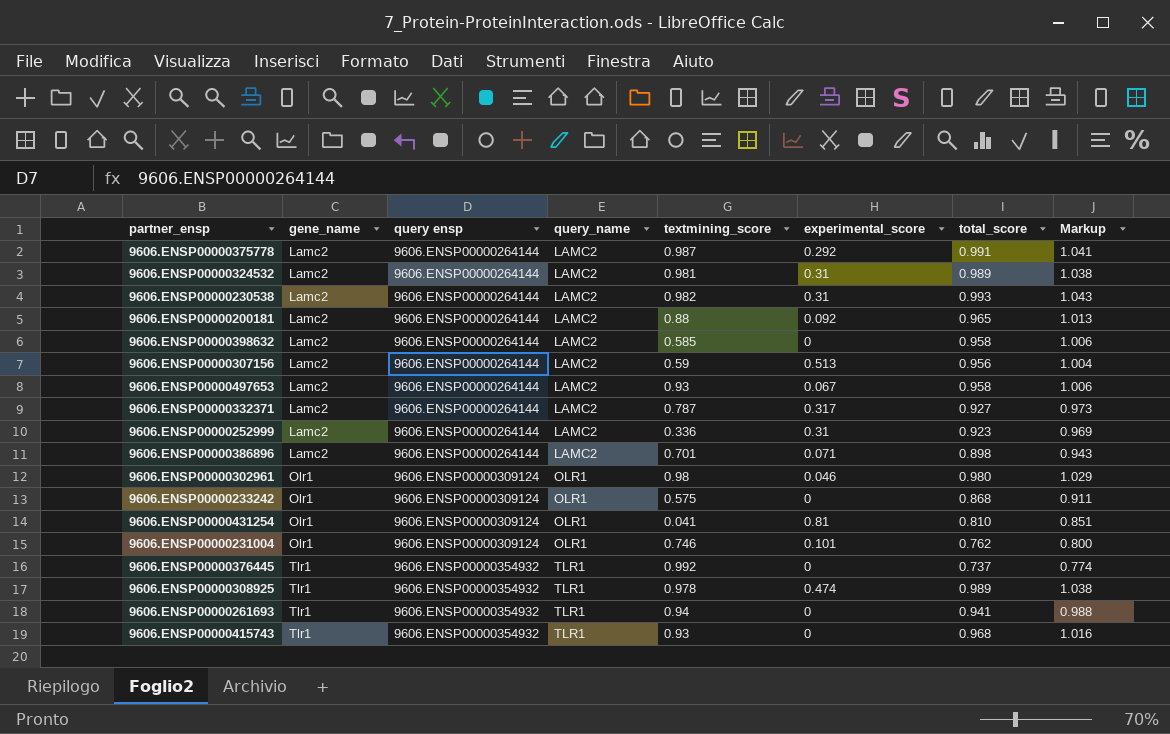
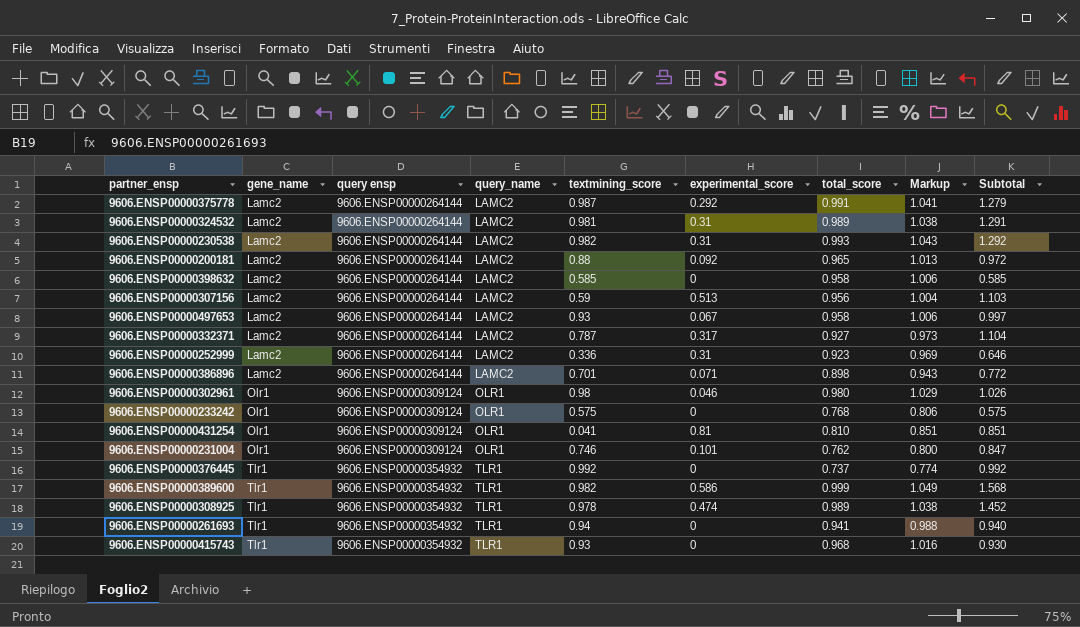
column Subtotal | formula: none -> [textmining_score] + [experimental_score]
9606.ENSP00000233242 | total_score: 0.868 -> 0.768
9606.ENSP00000233242 | Markup: 0.911 -> 0.806
row 9606.ENSP00000389600: none -> Tlr1 | 9606.ENSP00000354932 | TLR1 | 0.982 | 0.586 | 0.999 | 1.049 | 1.568

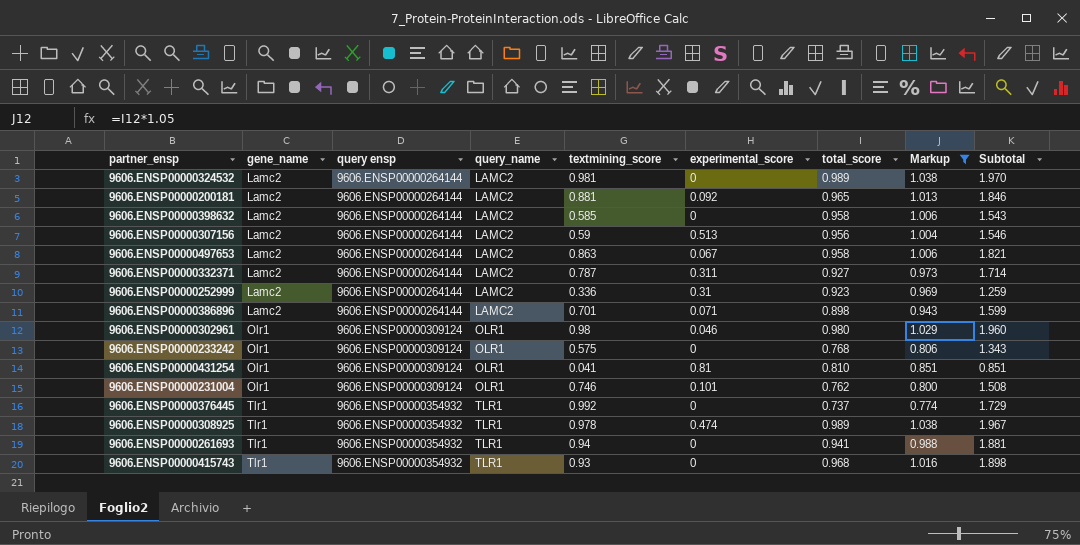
filter: none -> Markup <= 1.038
column Subtotal | formula: [textmining_score] + [experimental_score] -> [textmining_score] + [total_score]
9606.ENSP00000324532 | experimental_score: 0.31 -> 0
9606.ENSP00000200181 | textmining_score: 0.88 -> 0.881
9606.ENSP00000497653 | textmining_score: 0.93 -> 0.863
9606.ENSP00000332371 | experimental_score: 0.317 -> 0.311

